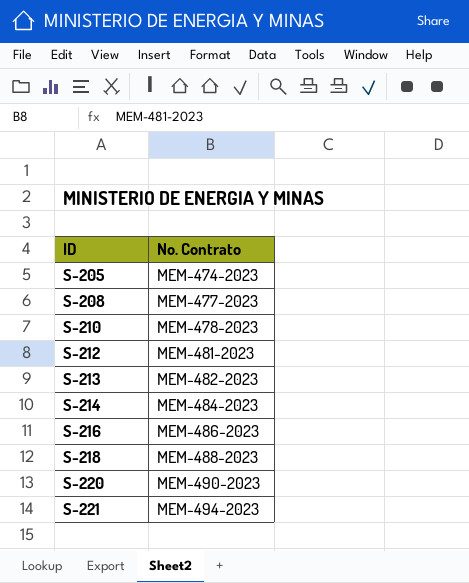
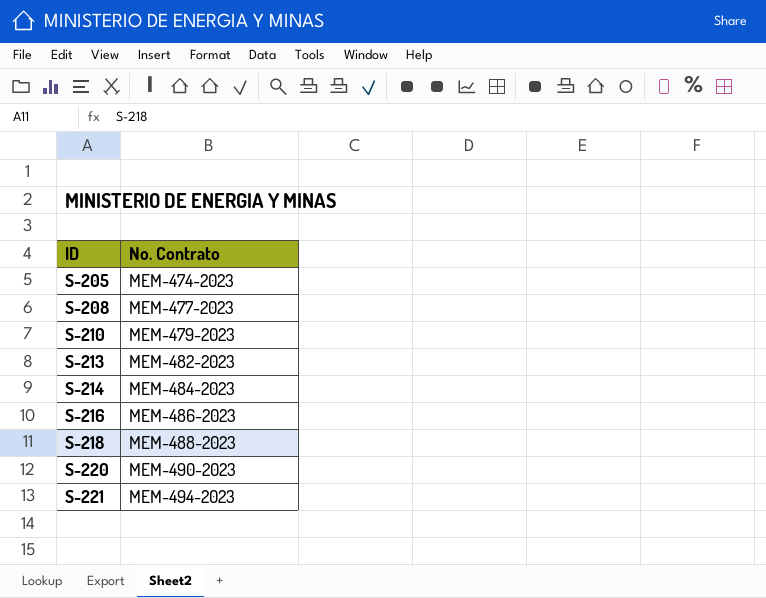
row S-212: MEM-481-2023 -> none
S-210 | No. Contrato: MEM-478-2023 -> MEM-479-2023

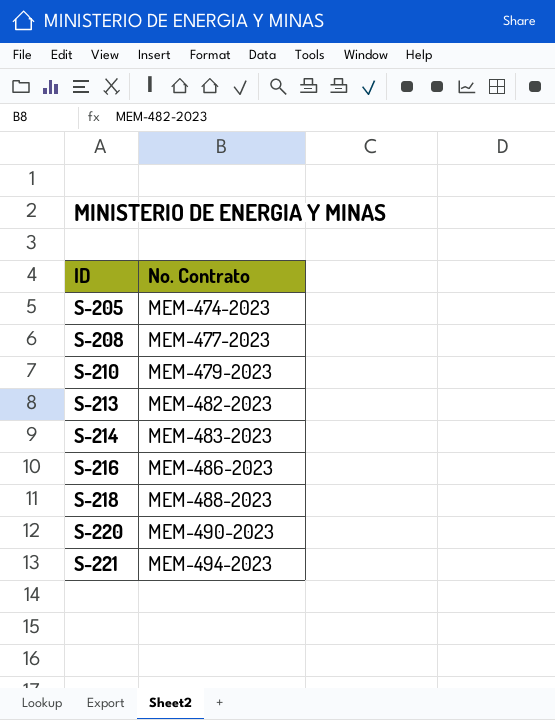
S-214 | No. Contrato: MEM-484-2023 -> MEM-483-2023

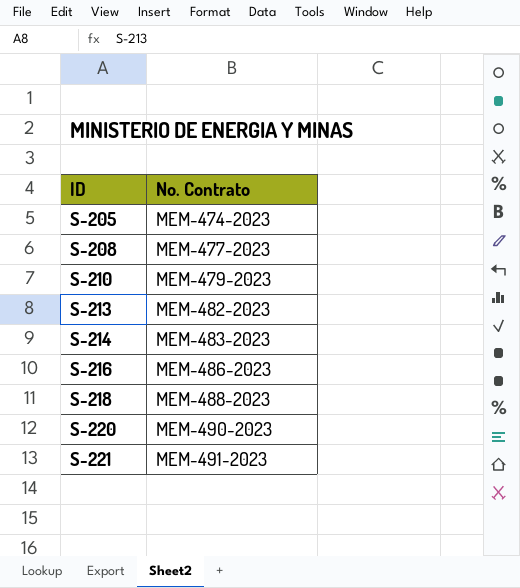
S-221 | No. Contrato: MEM-494-2023 -> MEM-491-2023

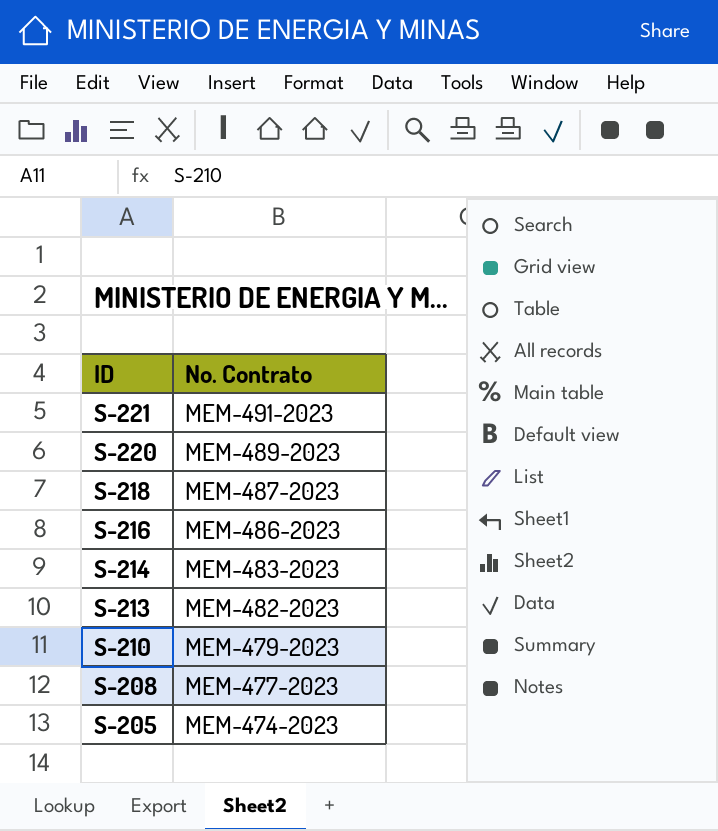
row order: ID ascending -> ID descending
S-220 | No. Contrato: MEM-490-2023 -> MEM-489-2023
S-218 | No. Contrato: MEM-488-2023 -> MEM-487-2023

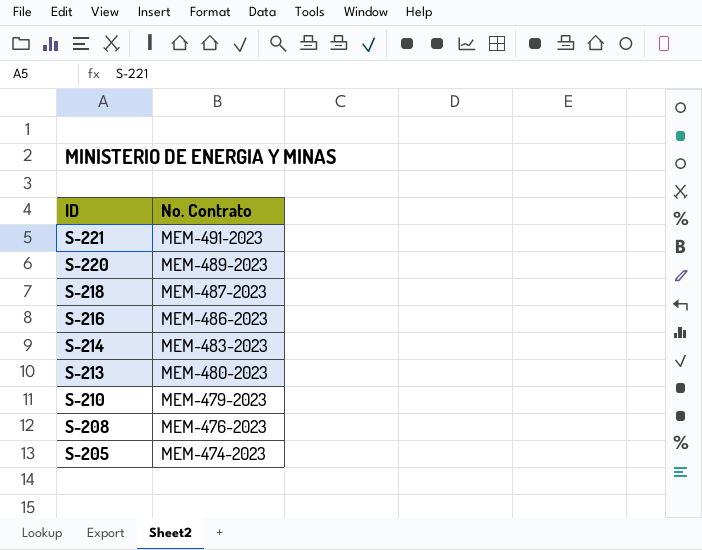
S-213 | No. Contrato: MEM-482-2023 -> MEM-480-2023
S-208 | No. Contrato: MEM-477-2023 -> MEM-476-2023

